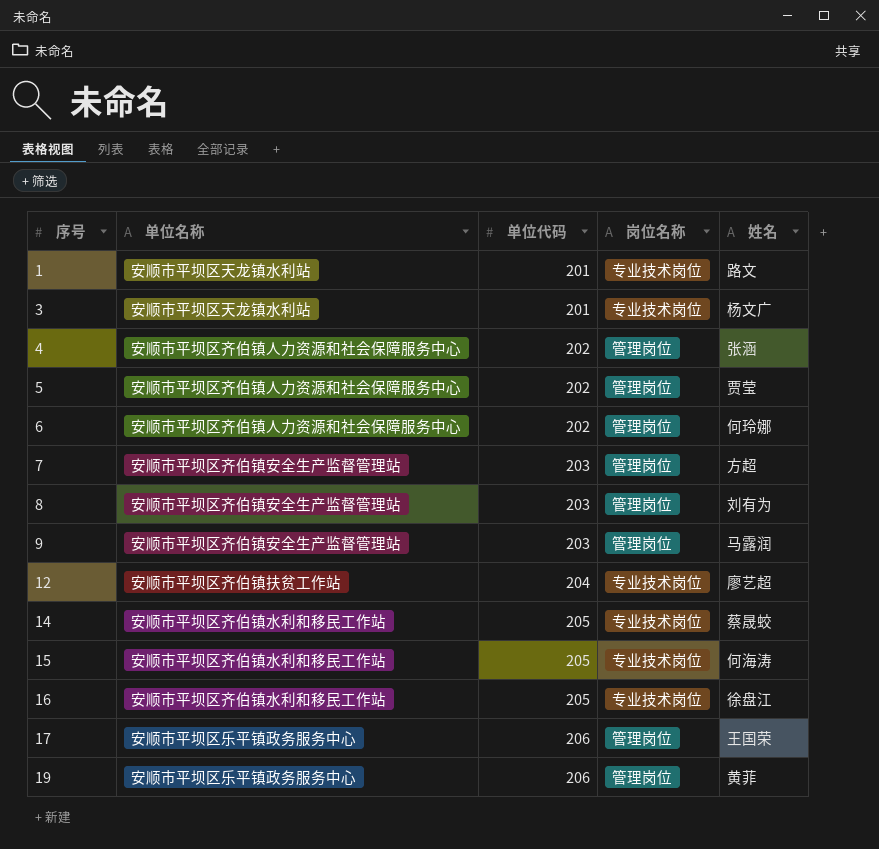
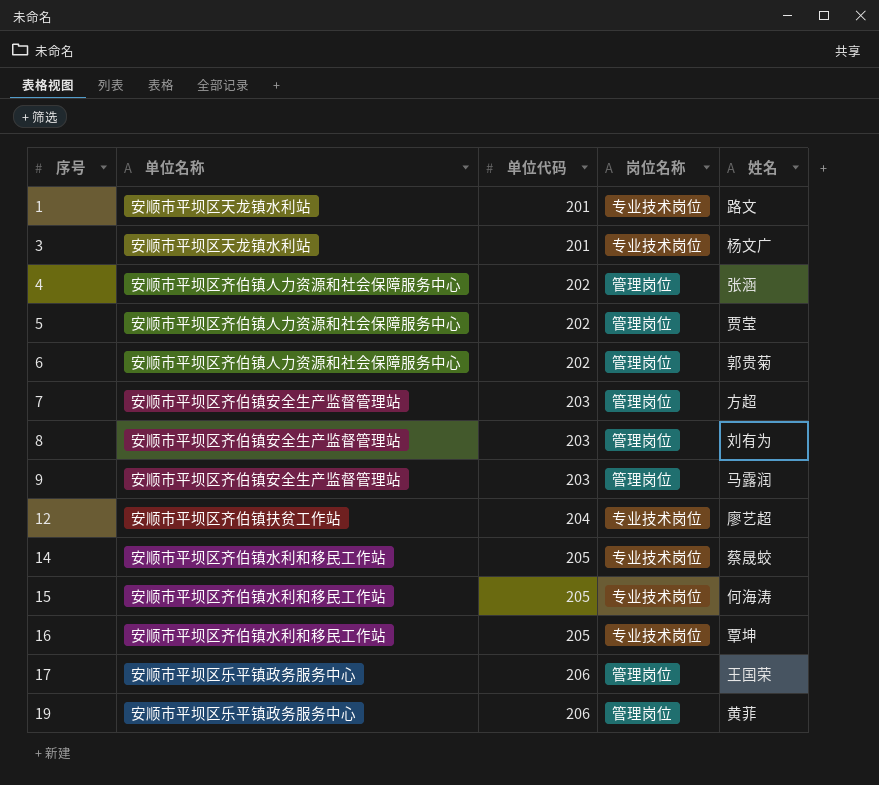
6 | 姓名: 何玲娜 -> 郭贵菊
16 | 姓名: 徐盘江 -> 覃坤

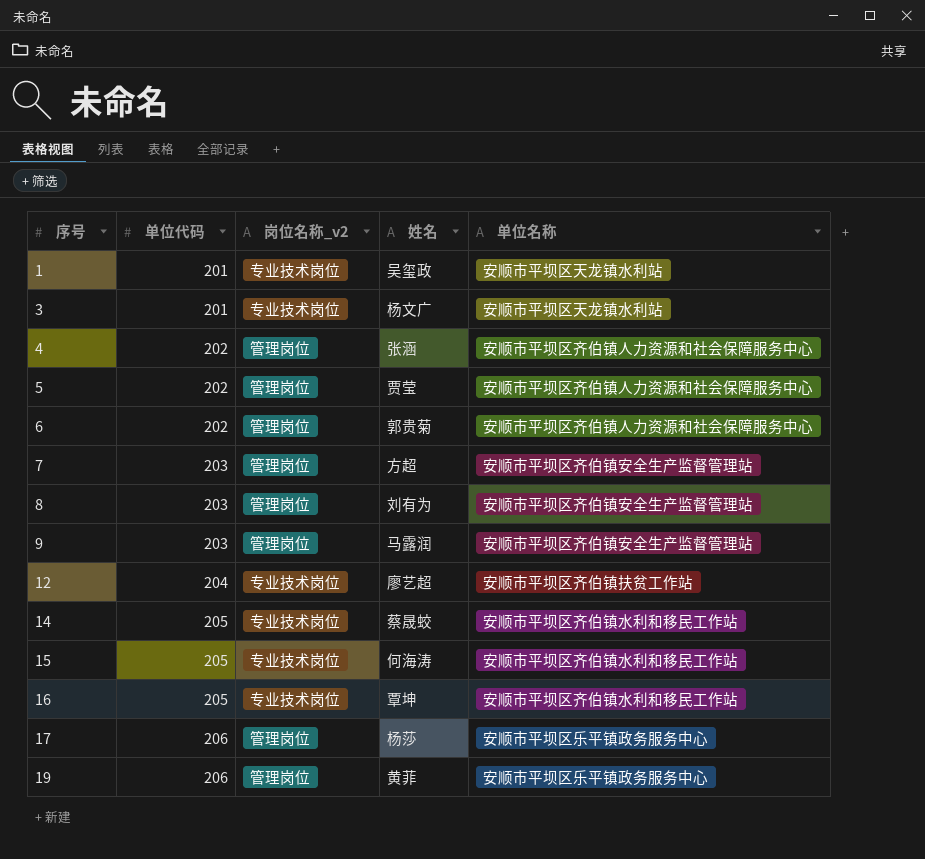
column name: 岗位名称 -> 岗位名称_v2
column 单位名称 | position: 2 -> 5
1 | 姓名: 路文 -> 吴玺政
17 | 姓名: 王国荣 -> 杨莎

